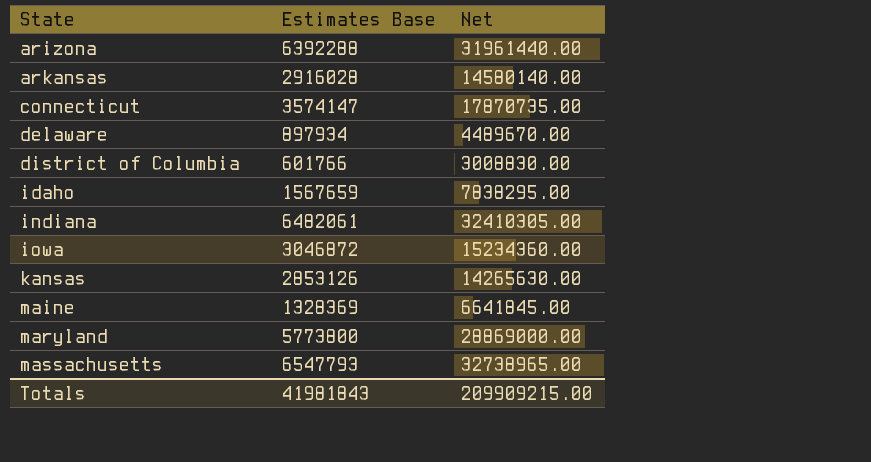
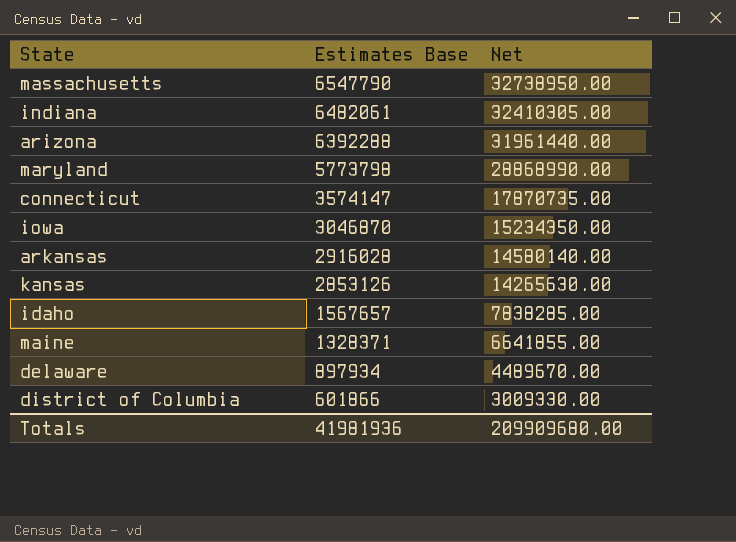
row order: State ascending -> Estimates Base descending
massachusetts | Estimates Base: 6547793 -> 6547790
massachusetts | Net: 32738965.00 -> 32738950.00
maryland | Estimates Base: 5773800 -> 5773798
maryland | Net: 28869000.00 -> 28868990.00
iowa | Estimates Base: 3046872 -> 3046870
iowa | Net: 15234360.00 -> 15234350.00
idaho | Estimates Base: 1567659 -> 1567657
idaho | Net: 7838295.00 -> 7838285.00
maine | Estimates Base: 1328369 -> 1328371
maine | Net: 6641845.00 -> 6641855.00
district of Columbia | Estimates Base: 601766 -> 601866
district of Columbia | Net: 3008830.00 -> 3009330.00
Totals | Estimates Base: 41981843 -> 41981936
Totals | Net: 209909215.00 -> 209909680.00

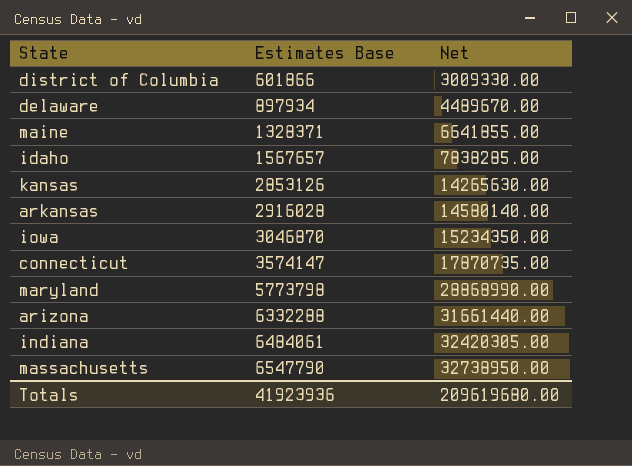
row order: Estimates Base descending -> Estimates Base ascending
arizona | Estimates Base: 6392288 -> 6332288
arizona | Net: 31961440.00 -> 31661440.00
indiana | Estimates Base: 6482061 -> 6484061
indiana | Net: 32410305.00 -> 32420305.00
Totals | Estimates Base: 41981936 -> 41923936
Totals | Net: 209909680.00 -> 209619680.00

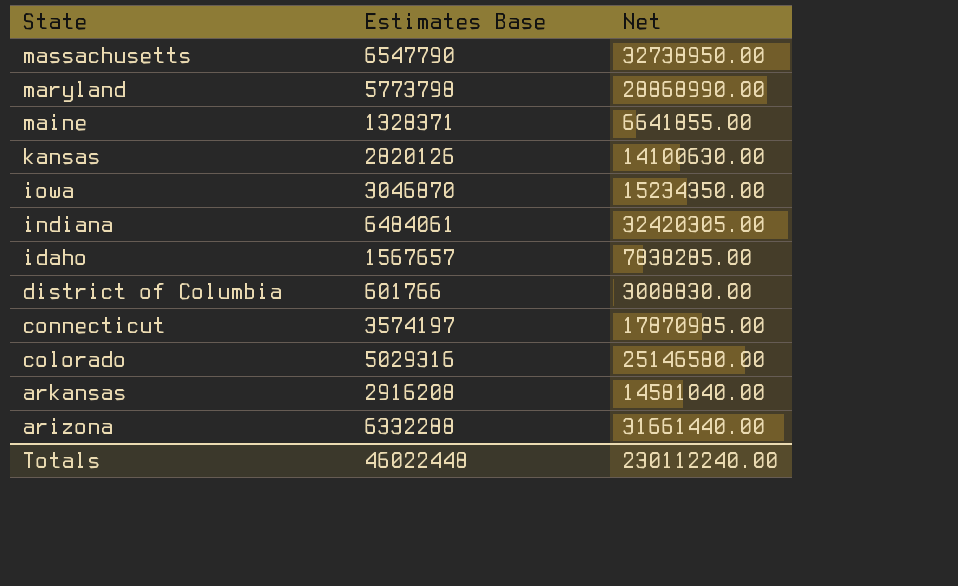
row order: Estimates Base ascending -> State descending
row delaware: 897934 | 4489670.00 -> none
kansas | Estimates Base: 2853126 -> 2820126
kansas | Net: 14265630.00 -> 14100630.00
district of Columbia | Estimates Base: 601866 -> 601766
district of Columbia | Net: 3009330.00 -> 3008830.00
connecticut | Estimates Base: 3574147 -> 3574197
connecticut | Net: 17870735.00 -> 17870985.00
row colorado: none -> 5029316 | 25146580.00
arkansas | Estimates Base: 2916028 -> 2916208
arkansas | Net: 14580140.00 -> 14581040.00
Totals | Estimates Base: 41923936 -> 46022448
Totals | Net: 209619680.00 -> 230112240.00

